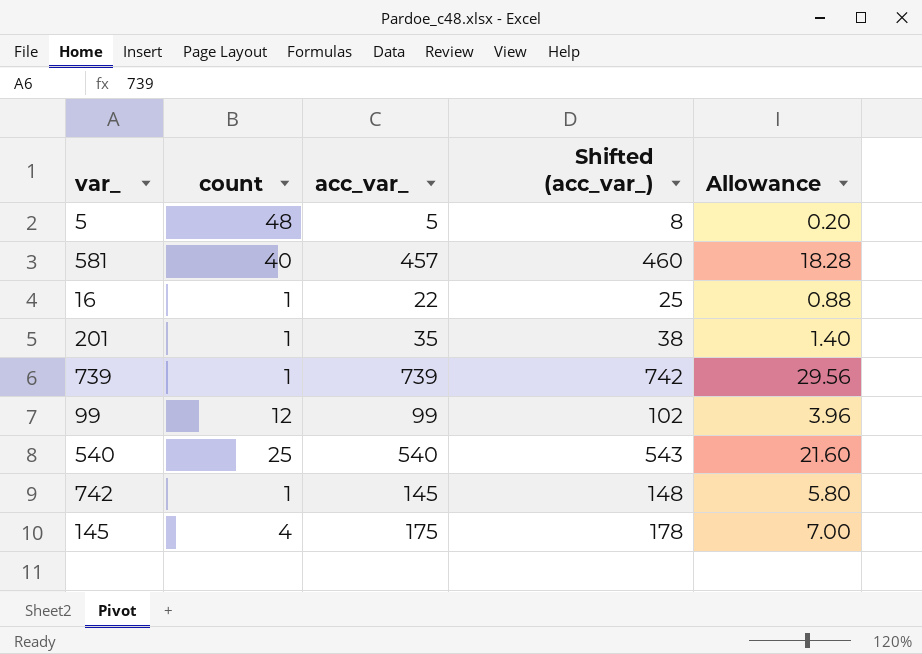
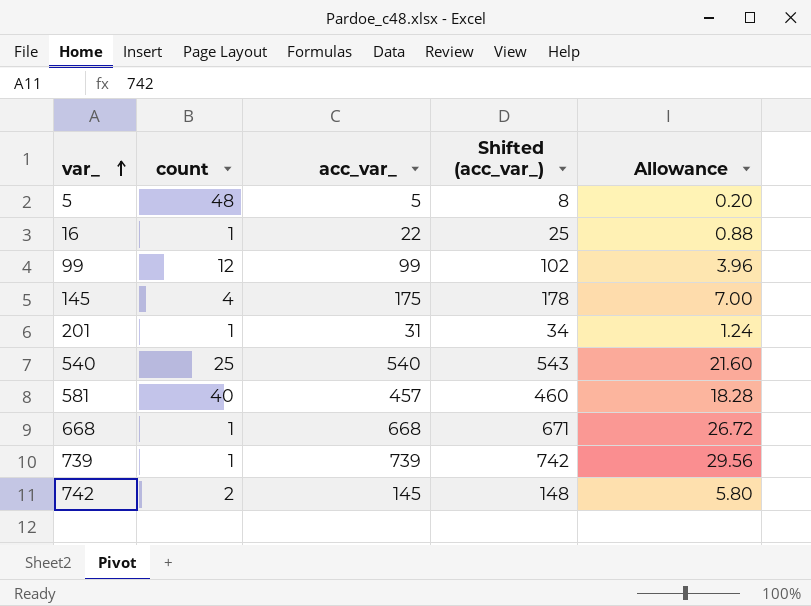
row order: none -> var_ ascending
201 | acc_var_: 35 -> 31
201 | Shifted (acc_var_): 38 -> 34
201 | Allowance: 1.40 -> 1.24
row 668: none -> 1 | 668 | 671 | 26.72
742 | count: 1 -> 2

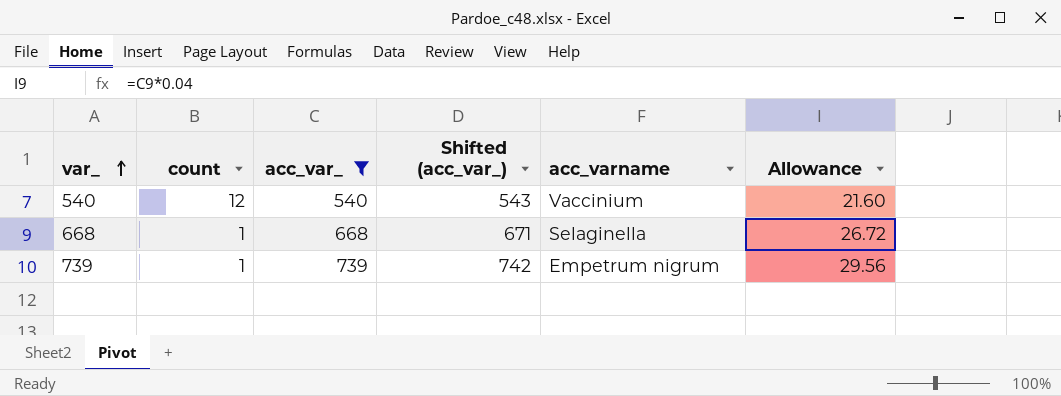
filter: none -> acc_var_ >= 540
column acc_varname | position: none -> 5
540 | count: 25 -> 12

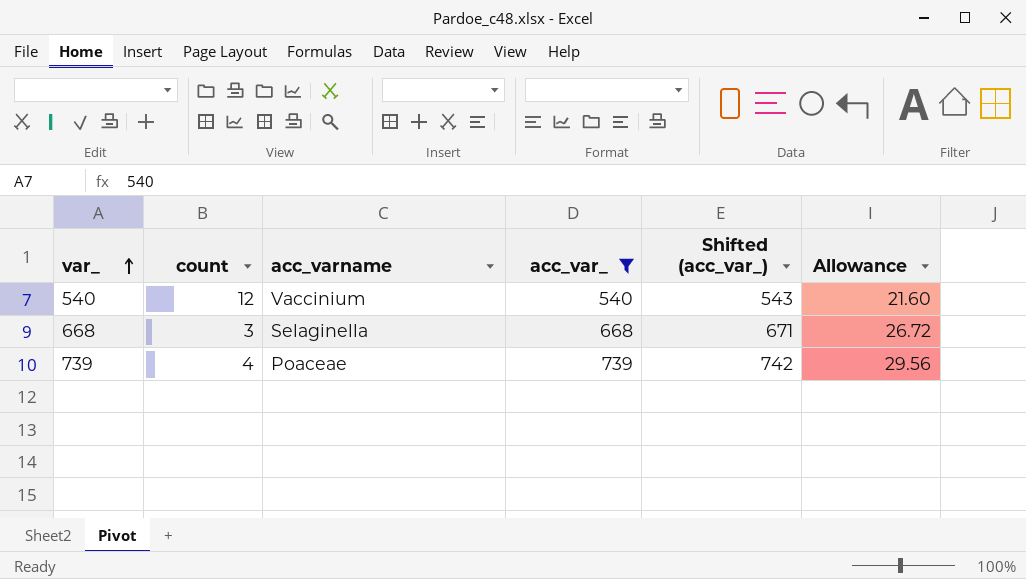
column acc_varname | position: 5 -> 3
668 | count: 1 -> 3
739 | count: 1 -> 4
739 | acc_varname: Empetrum nigrum -> Poaceae

